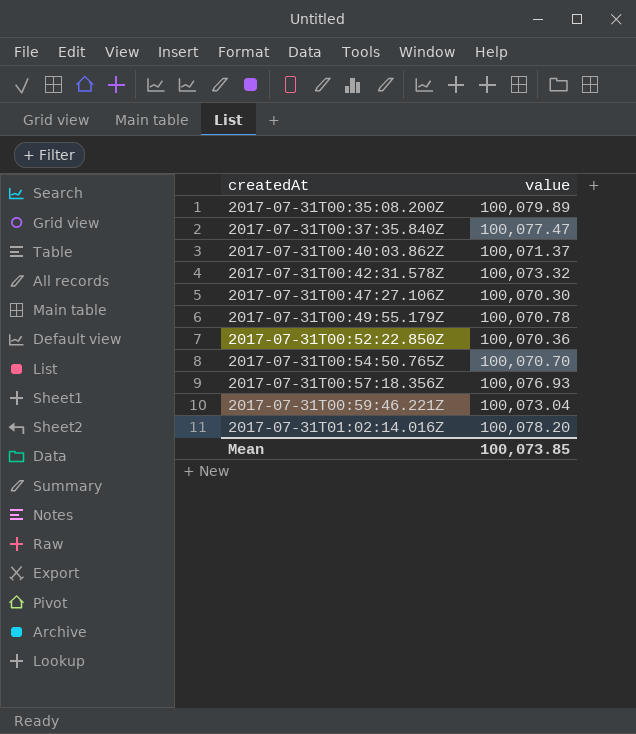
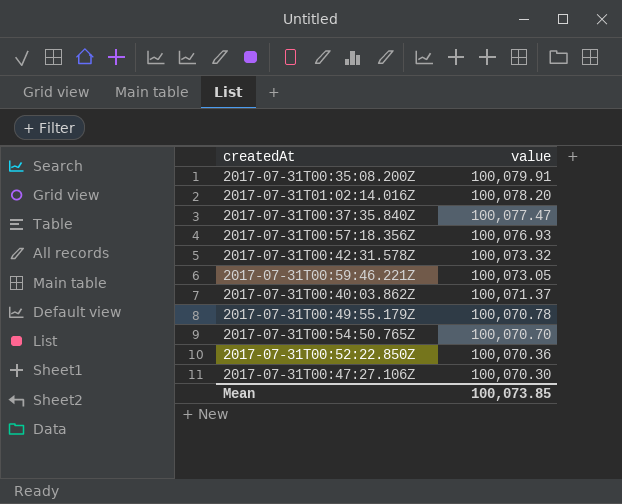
row order: createdAt ascending -> value descending
2017-07-31T00:35:08.200Z | value: 100,079.89 -> 100,079.91
2017-07-31T00:59:46.221Z | value: 100,073.04 -> 100,073.05

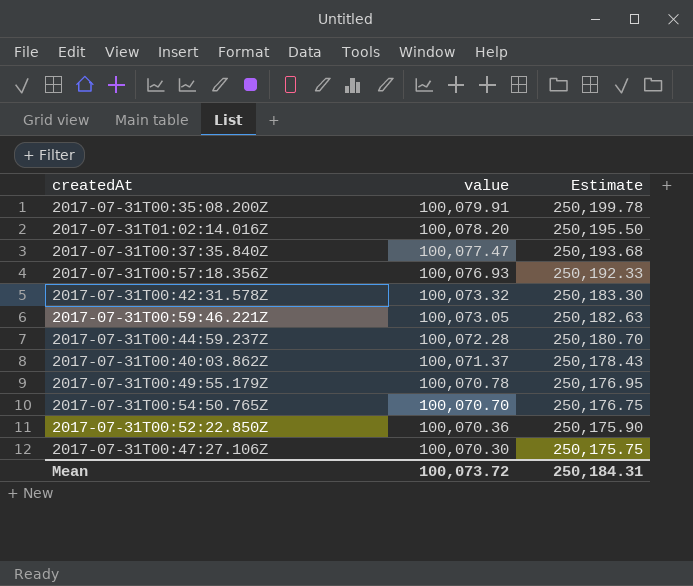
column Estimate | formula: none -> [value] * 2.5
row 2017-07-31T00:44:59.237Z: none -> 100,072.28 | 250,180.70
Mean | value: 100,073.85 -> 100,073.72

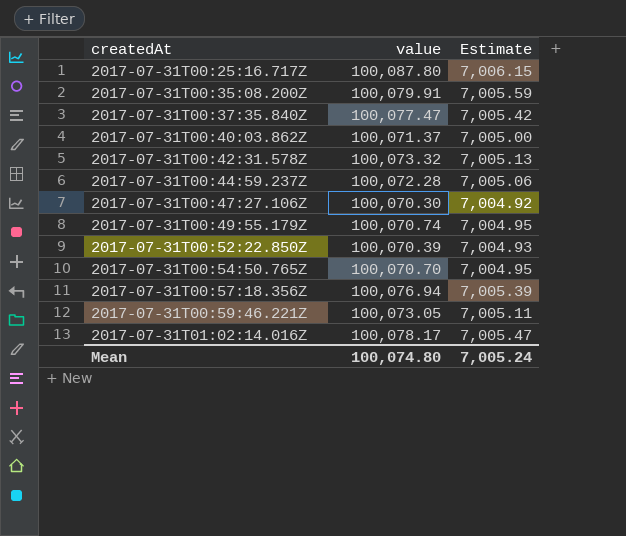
row order: value descending -> createdAt ascending
column Estimate | formula: [value] * 2.5 -> [value] * 0.07
row 2017-07-31T00:25:16.717Z: none -> 100,087.80 | 7,006.15
2017-07-31T00:49:55.179Z | value: 100,070.78 -> 100,070.74
2017-07-31T00:52:22.850Z | value: 100,070.36 -> 100,070.39
2017-07-31T00:57:18.356Z | value: 100,076.93 -> 100,076.94
2017-07-31T01:02:14.016Z | value: 100,078.20 -> 100,078.17
Mean | value: 100,073.72 -> 100,074.80
Mean | Estimate: 250,184.31 -> 7,005.24

